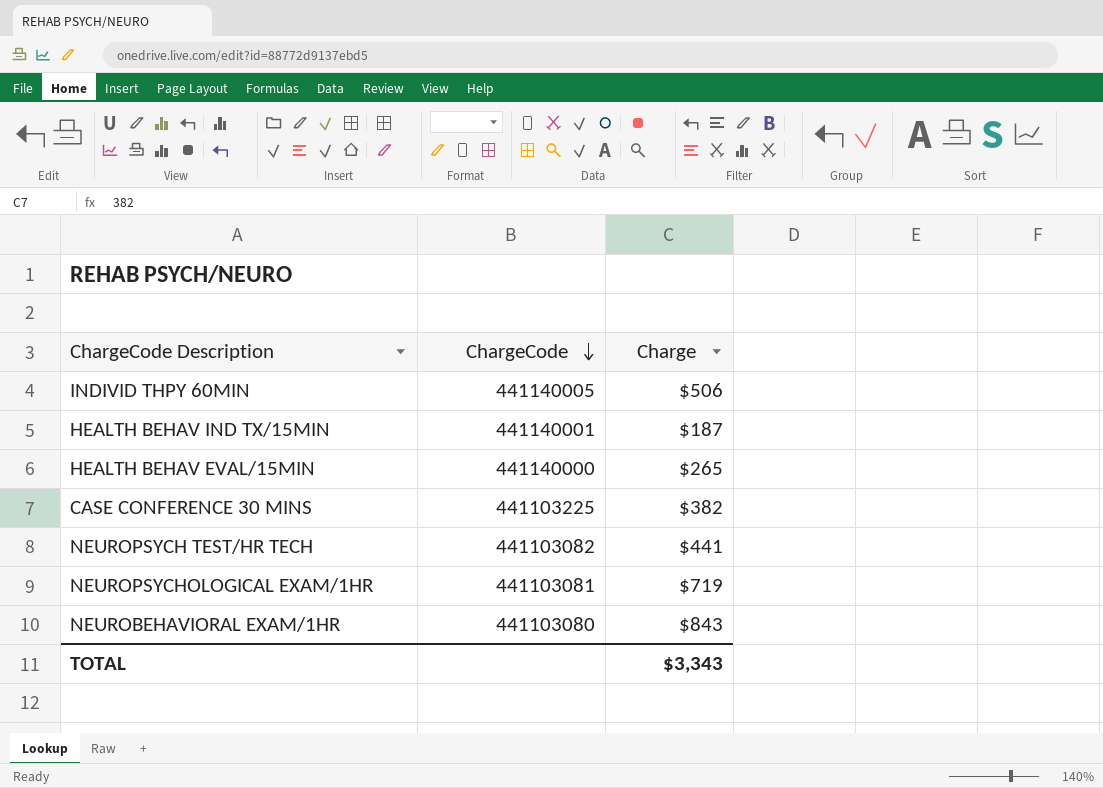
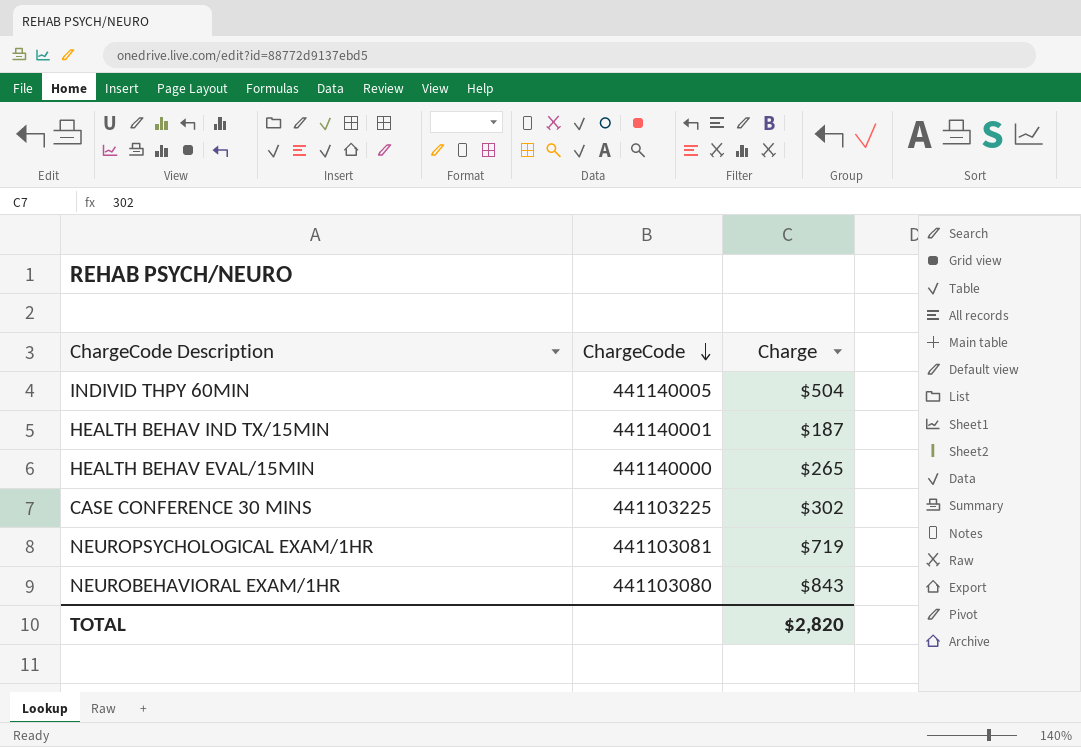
row NEUROPSYCH TEST/HR TECH: 441103082 | $441 -> none
INDIVID THPY 60MIN | Charge: $506 -> $504
CASE CONFERENCE 30 MINS | Charge: $382 -> $302
TOTAL | Charge: $3,343 -> $2,820

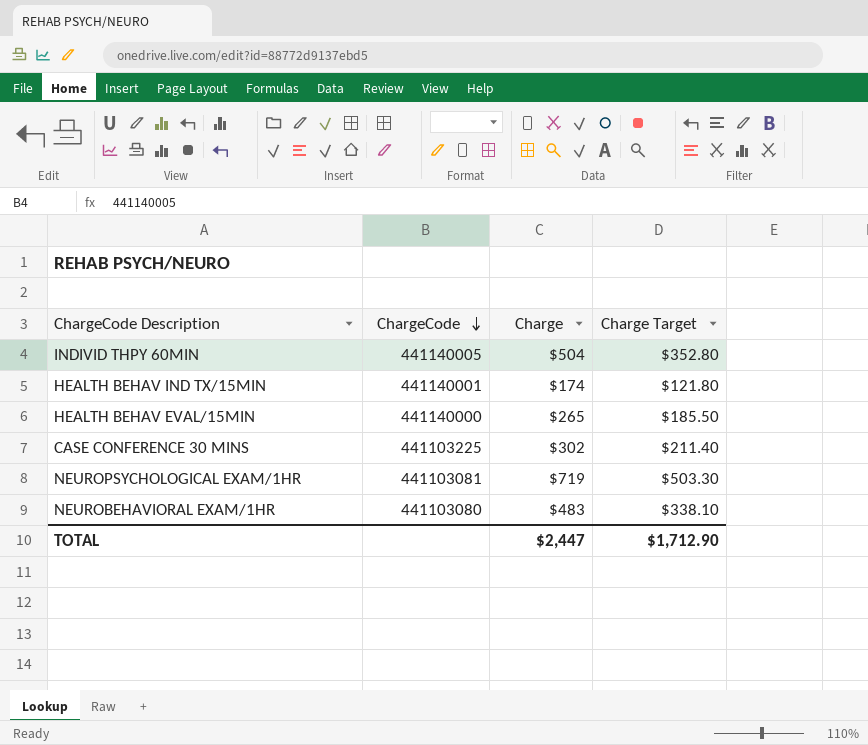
column Charge Target | formula: none -> [Charge] * 0.7
HEALTH BEHAV IND TX/15MIN | Charge: $187 -> $174
NEUROBEHAVIORAL EXAM/1HR | Charge: $843 -> $483
TOTAL | Charge: $2,820 -> $2,447

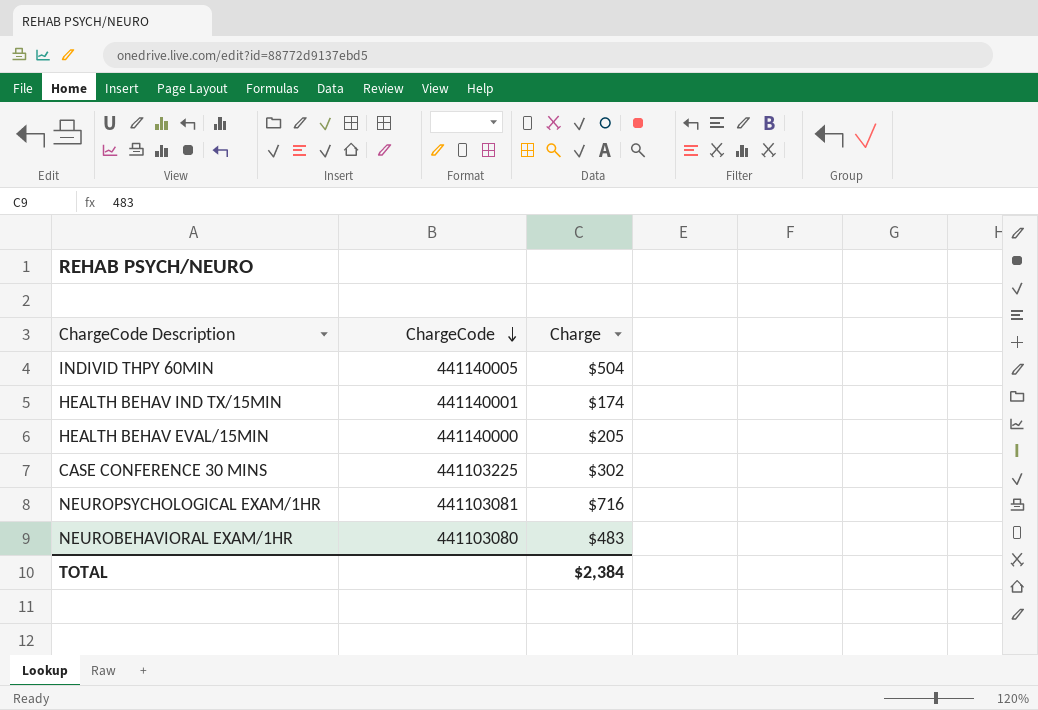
column Charge Target | formula: [Charge] * 0.7 -> none
HEALTH BEHAV EVAL/15MIN | Charge: $265 -> $205
NEUROPSYCHOLOGICAL EXAM/1HR | Charge: $719 -> $716
TOTAL | Charge: $2,447 -> $2,384

